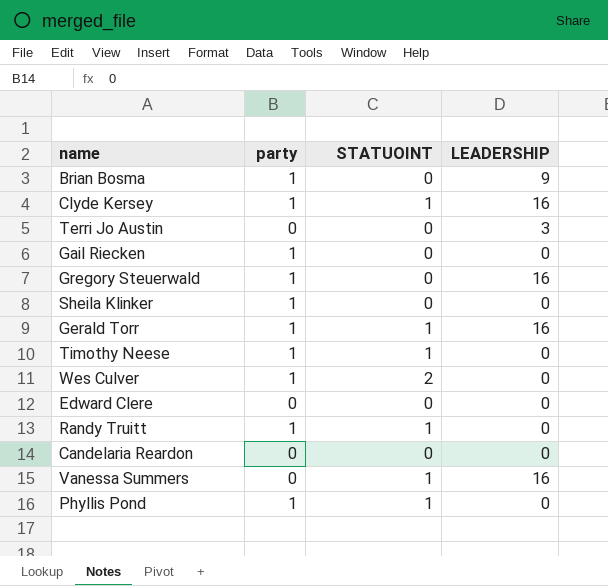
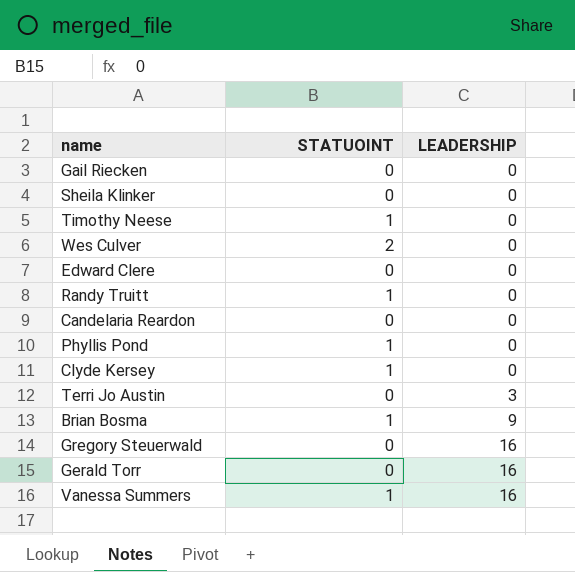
row order: none -> LEADERSHIP ascending
column party | position: 2 -> none
Clyde Kersey | LEADERSHIP: 16 -> 0
Brian Bosma | STATUOINT: 0 -> 1
Gerald Torr | STATUOINT: 1 -> 0

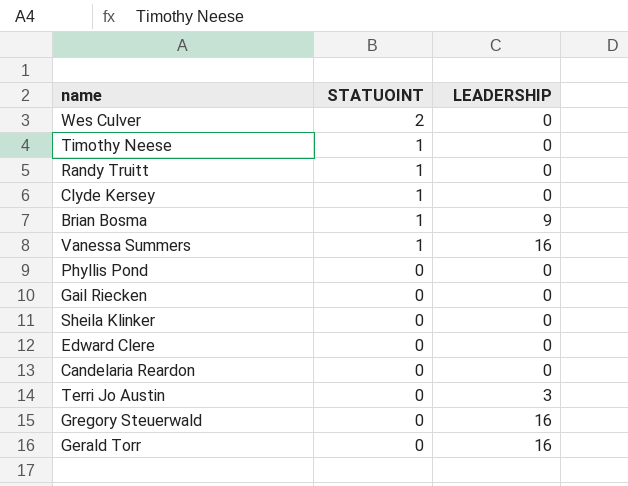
row order: LEADERSHIP ascending -> STATUOINT descending
Phyllis Pond | STATUOINT: 1 -> 0

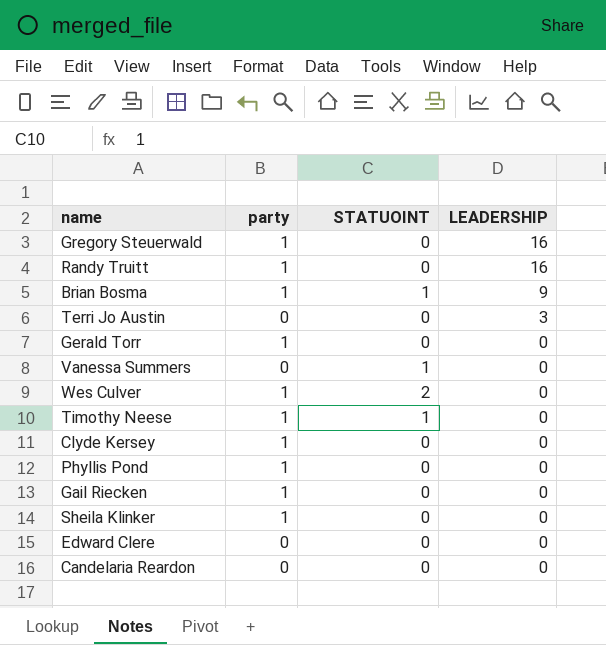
row order: STATUOINT descending -> LEADERSHIP descending
column party | position: none -> 2
Randy Truitt | STATUOINT: 1 -> 0
Randy Truitt | LEADERSHIP: 0 -> 16
Gerald Torr | LEADERSHIP: 16 -> 0
Vanessa Summers | LEADERSHIP: 16 -> 0
Clyde Kersey | STATUOINT: 1 -> 0

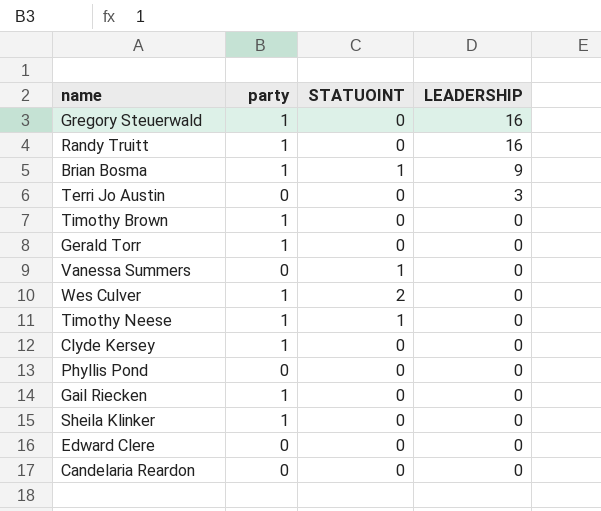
row Timothy Brown: none -> 1 | 0 | 0
Phyllis Pond | party: 1 -> 0

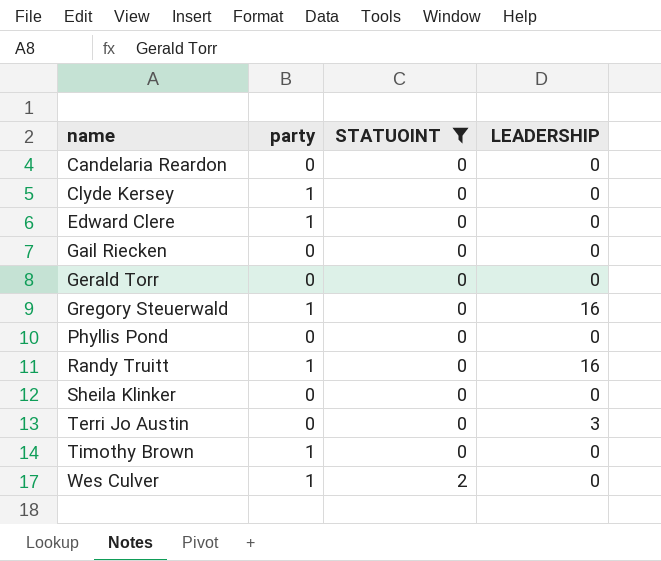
filter: none -> STATUOINT != 1
row order: LEADERSHIP descending -> name ascending
Edward Clere | party: 0 -> 1
Gail Riecken | party: 1 -> 0
Gerald Torr | party: 1 -> 0
Sheila Klinker | party: 1 -> 0

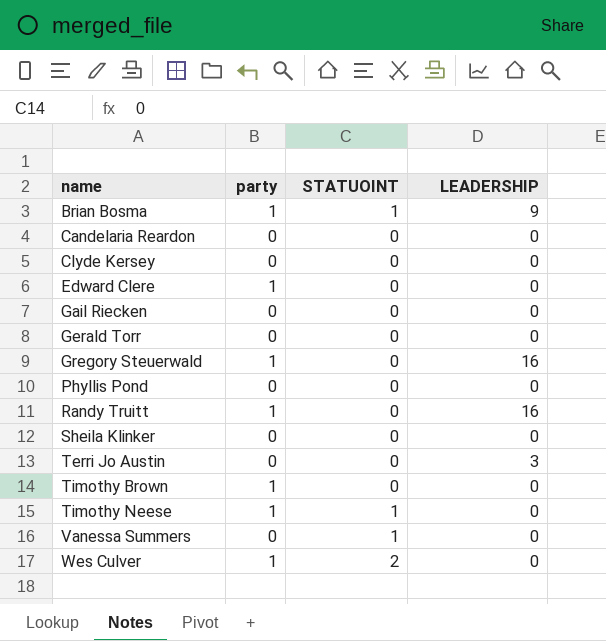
filter: STATUOINT != 1 -> none
Clyde Kersey | party: 1 -> 0

